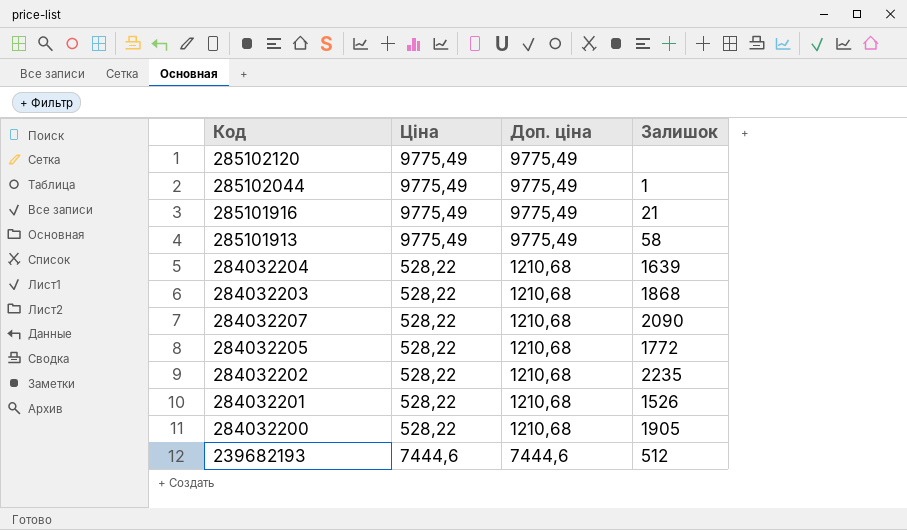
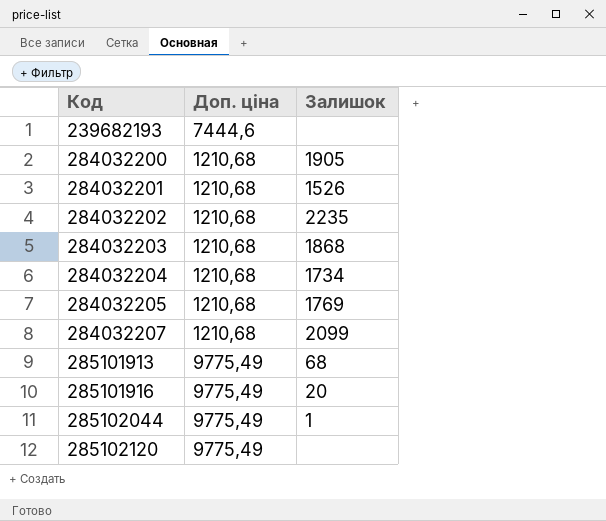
row order: none -> Код ascending
column Ціна | position: 2 -> none
239682193 | Залишок: 512 -> none
284032204 | Залишок: 1639 -> 1734
284032205 | Залишок: 1772 -> 1769
284032207 | Залишок: 2090 -> 2099
285101913 | Залишок: 58 -> 68
285101916 | Залишок: 21 -> 20

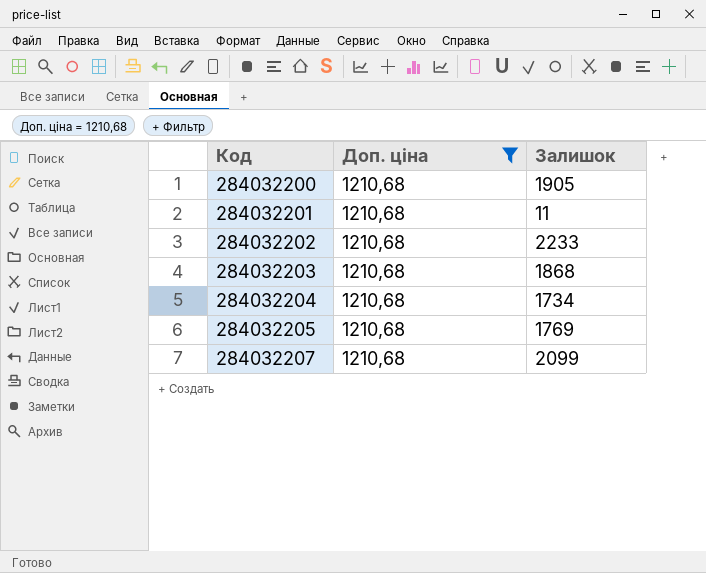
filter: none -> Доп. ціна = 1210,68
284032201 | Залишок: 1526 -> 11
284032202 | Залишок: 2235 -> 2233

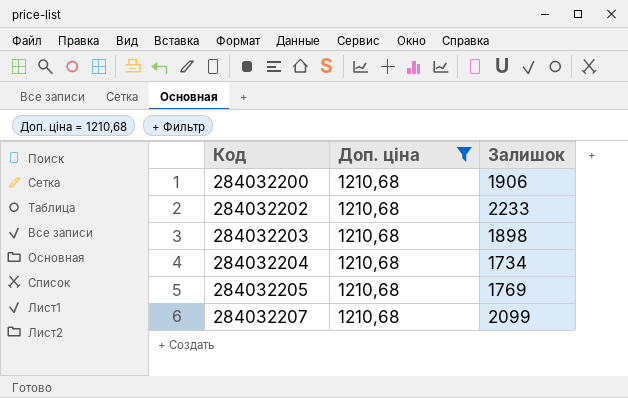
row 284032201: 1210,68 | 11 -> none
284032200 | Залишок: 1905 -> 1906
284032203 | Залишок: 1868 -> 1898

